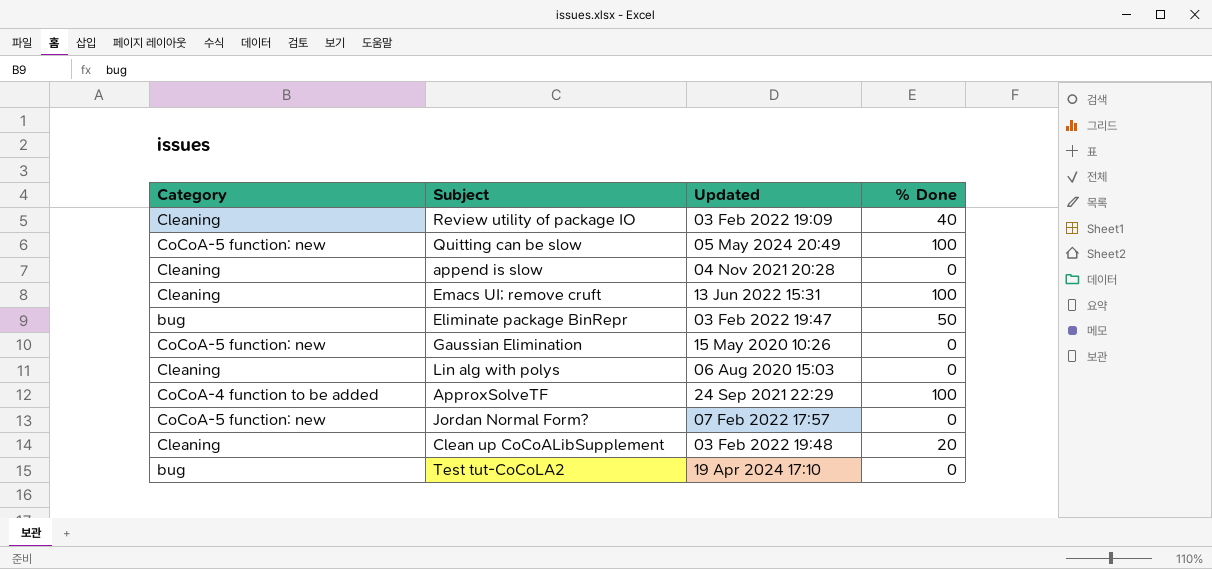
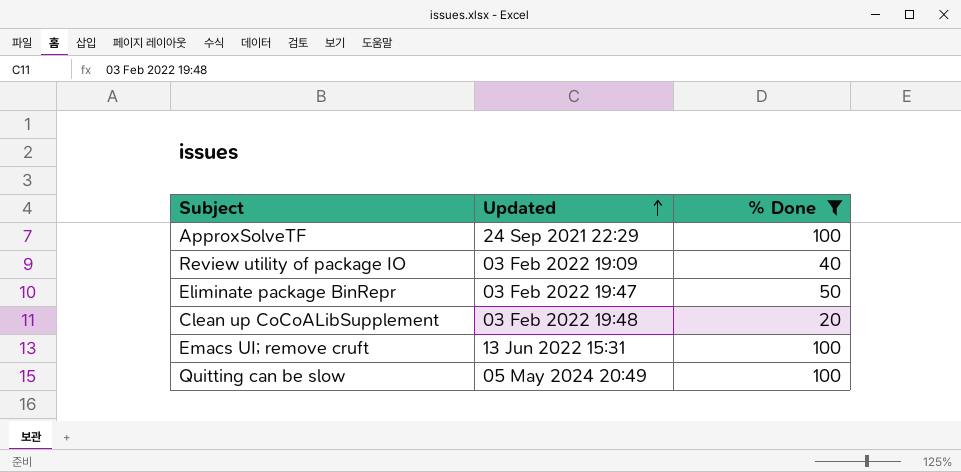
filter: none -> % Done != 0
row order: none -> Updated ascending
column Category | position: 1 -> none

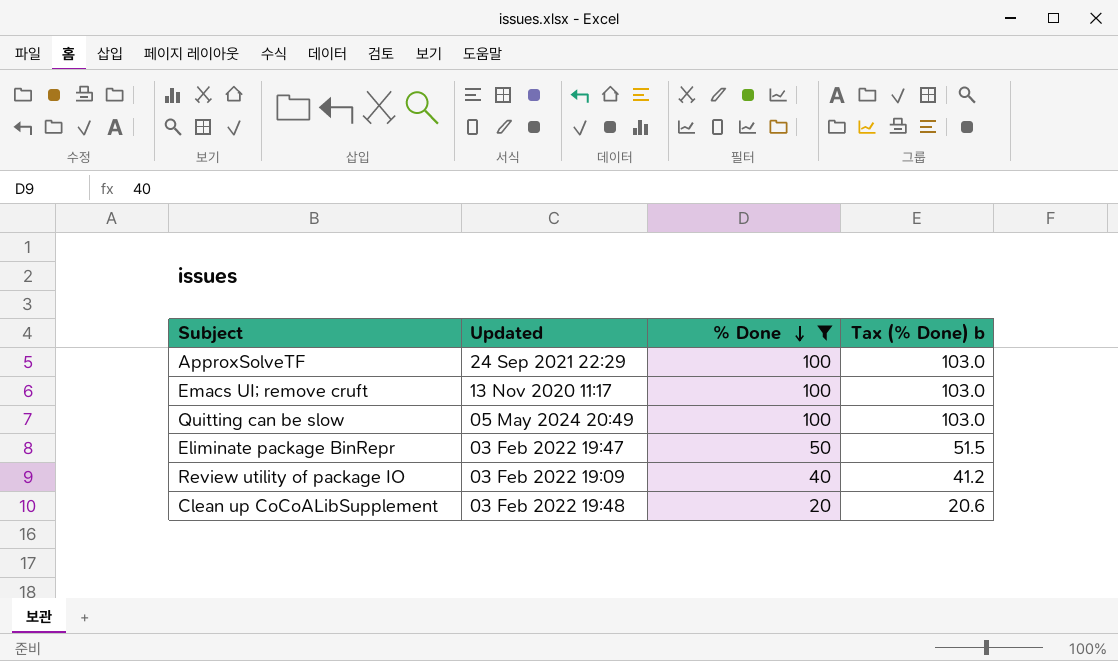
row order: Updated ascending -> % Done descending
column Tax (% Done) b | formula: none -> [% Done] * 1.03
Emacs UI; remove cruft | Updated: 13 Jun 2022 15:31 -> 13 Nov 2020 11:17

